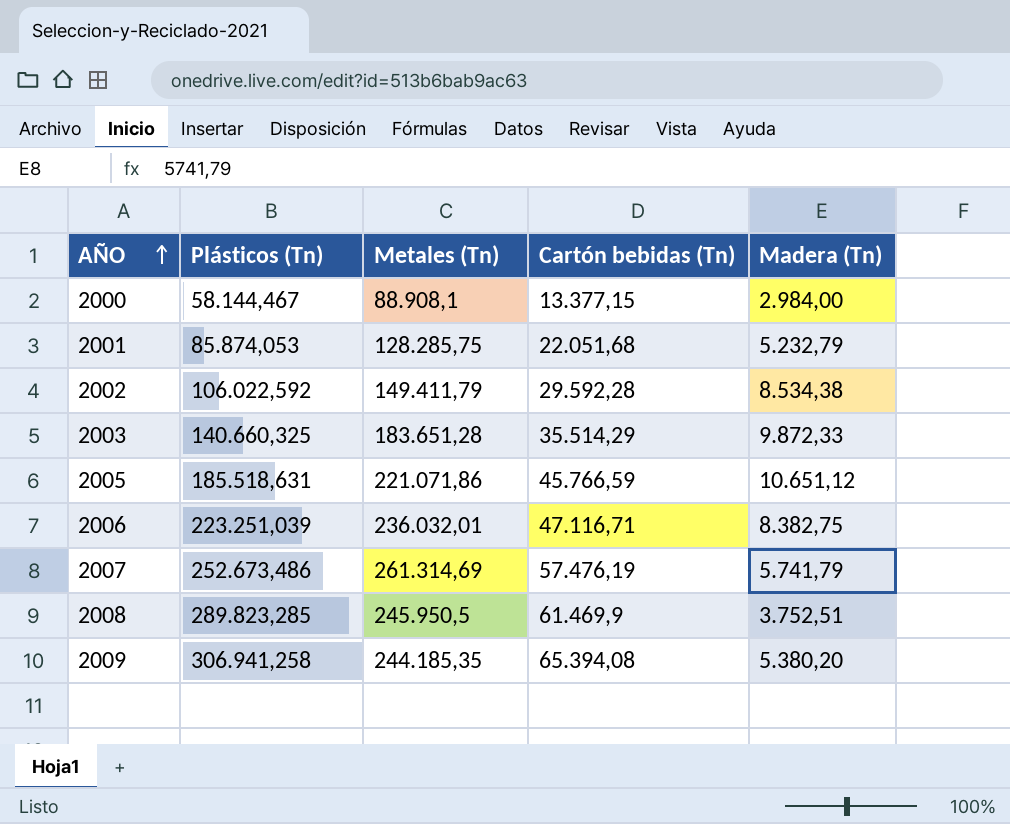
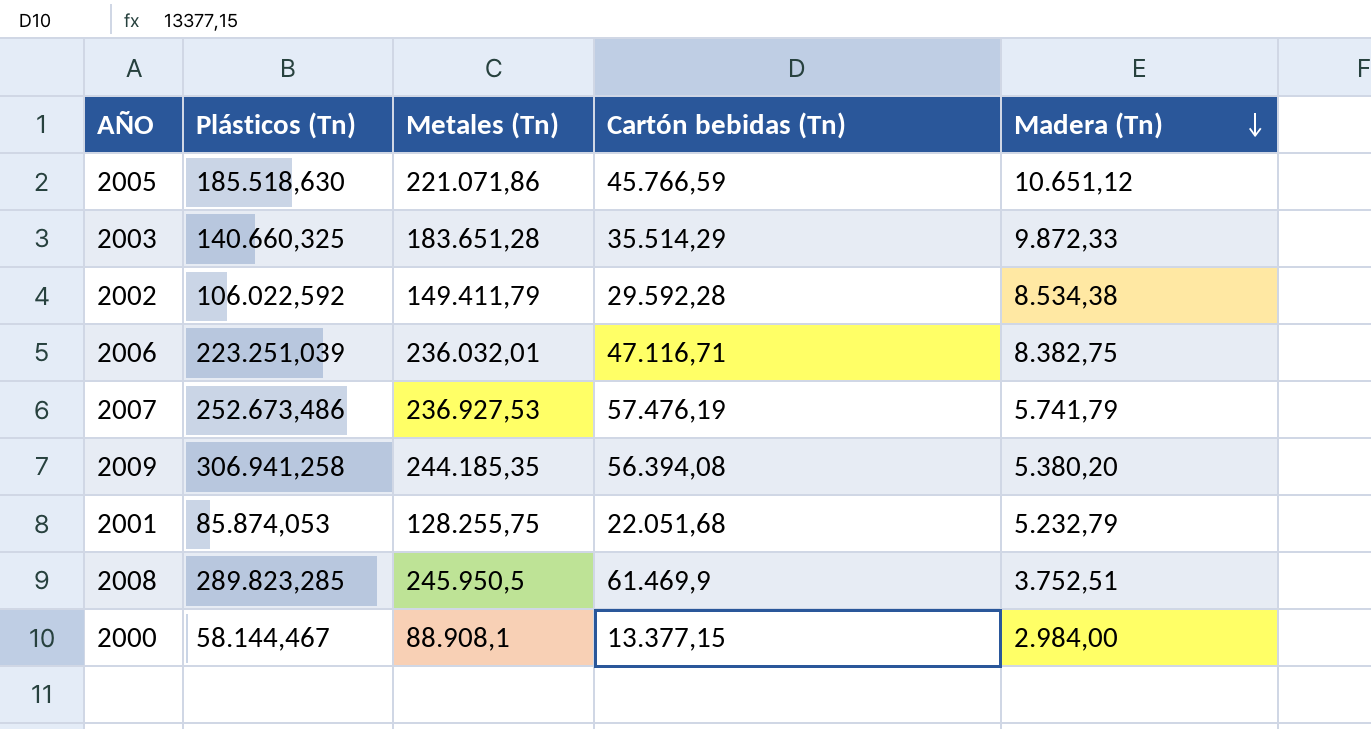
row order: AÑO ascending -> Madera (Tn) descending
2005 | Plásticos (Tn): 185.518,631 -> 185.518,630
2007 | Metales (Tn): 261.314,69 -> 236.927,53
2009 | Cartón bebidas (Tn): 65.394,08 -> 56.394,08
2001 | Metales (Tn): 128.285,75 -> 128.255,75

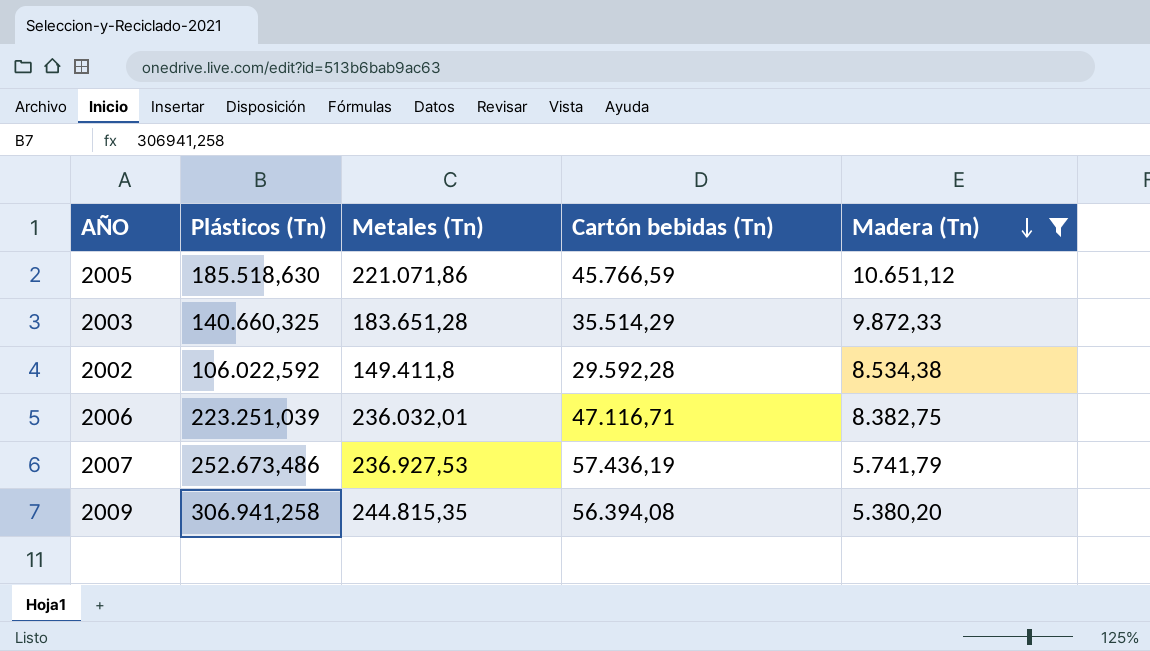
filter: none -> Madera (Tn) >= 5.380,20
2002 | Metales (Tn): 149.411,79 -> 149.411,8
2007 | Cartón bebidas (Tn): 57.476,19 -> 57.436,19
2009 | Metales (Tn): 244.185,35 -> 244.815,35

